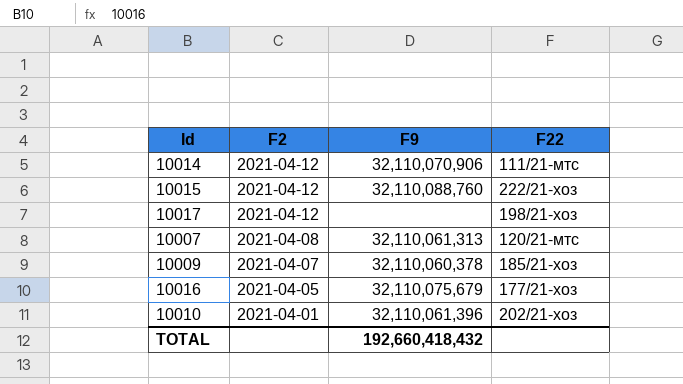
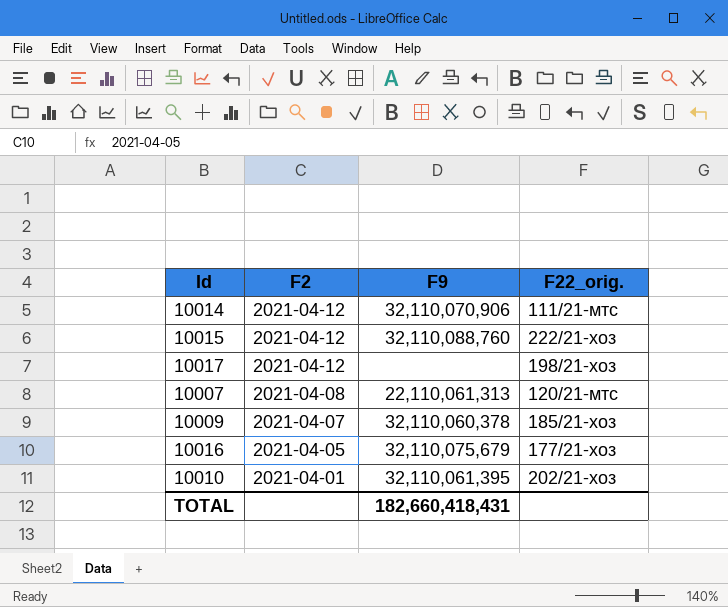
column name: F22 -> F22_orig.
10007 | F9: 32,110,061,313 -> 22,110,061,313
10010 | F9: 32,110,061,396 -> 32,110,061,395
TOTAL | F9: 192,660,418,432 -> 182,660,418,431

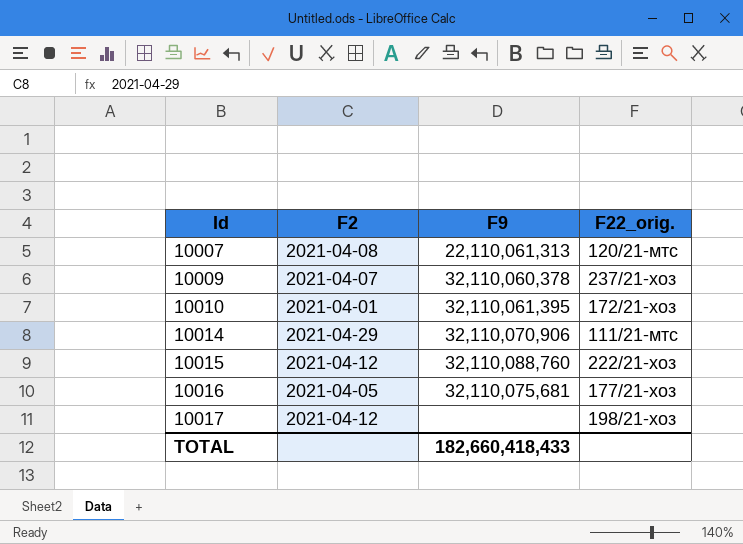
row order: F2 descending -> Id ascending
10009 | F22_orig.: 185/21-хоз -> 237/21-хоз
10010 | F22_orig.: 202/21-хоз -> 172/21-хоз
10014 | F2: 2021-04-12 -> 2021-04-29
10016 | F9: 32,110,075,679 -> 32,110,075,681
TOTAL | F9: 182,660,418,431 -> 182,660,418,433

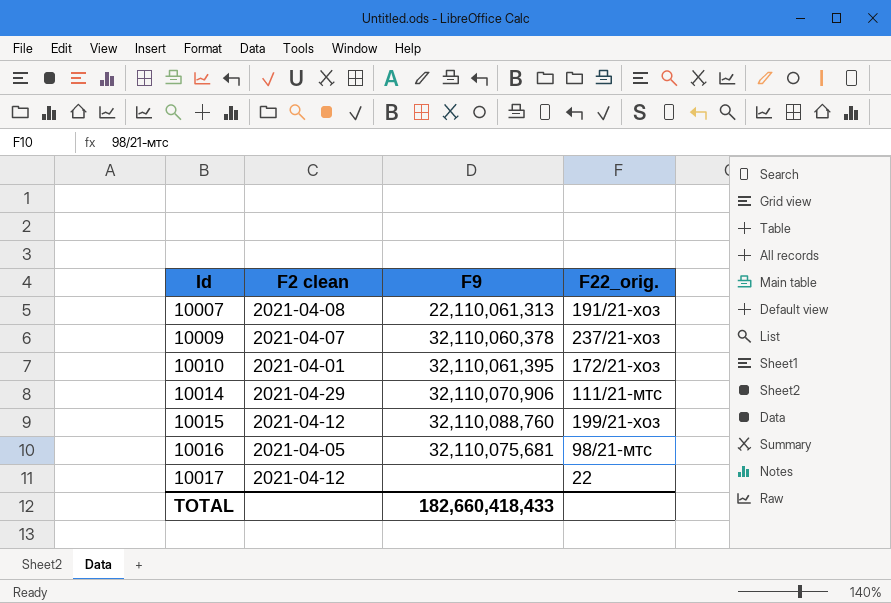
column name: F2 -> F2 clean
10007 | F22_orig.: 120/21-мтс -> 191/21-хоз
10015 | F22_orig.: 222/21-хоз -> 199/21-хоз
10016 | F22_orig.: 177/21-хоз -> 98/21-мтс
10017 | F22_orig.: 198/21-хоз -> 22

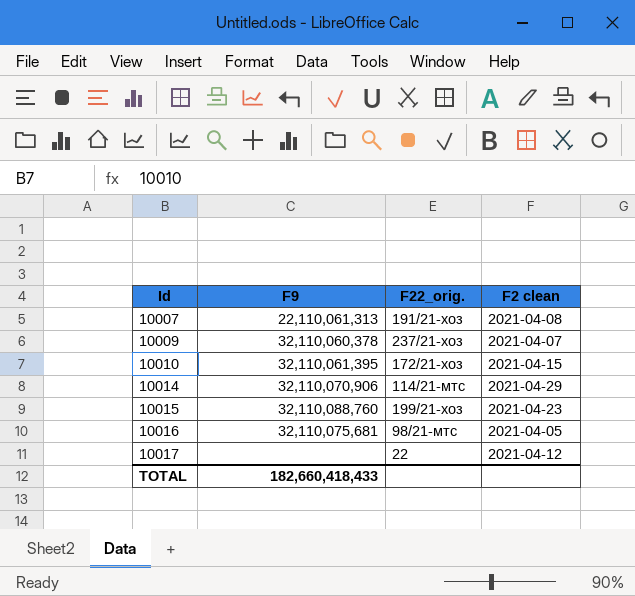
column F2 clean | position: 2 -> 4
10010 | F2 clean: 2021-04-01 -> 2021-04-15
10014 | F22_orig.: 111/21-мтс -> 114/21-мтс
10015 | F2 clean: 2021-04-12 -> 2021-04-23

